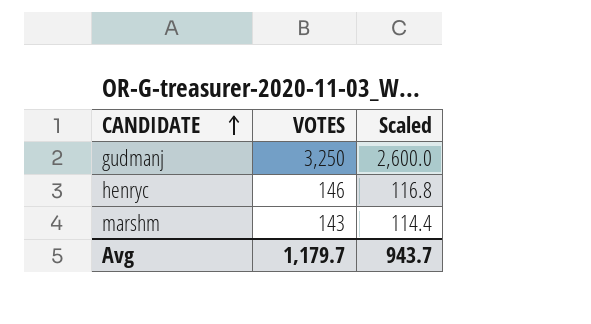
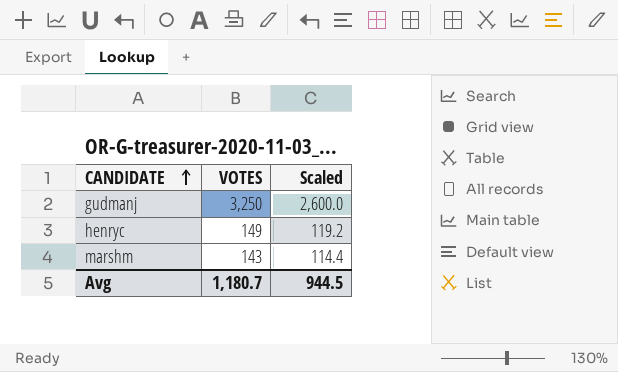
henryc | VOTES: 146 -> 149
henryc | Scaled: 116.8 -> 119.2
Avg | VOTES: 1,179.7 -> 1,180.7
Avg | Scaled: 943.7 -> 944.5

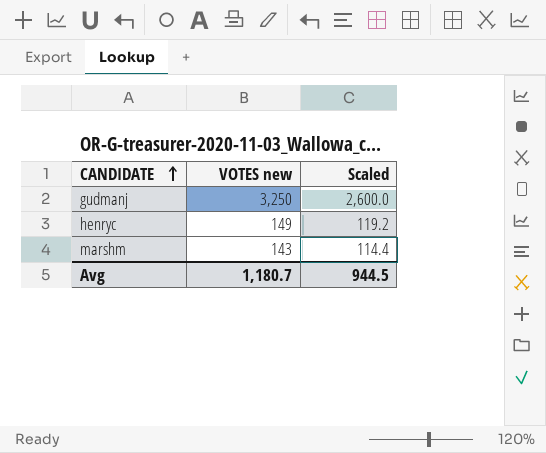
column name: VOTES -> VOTES new

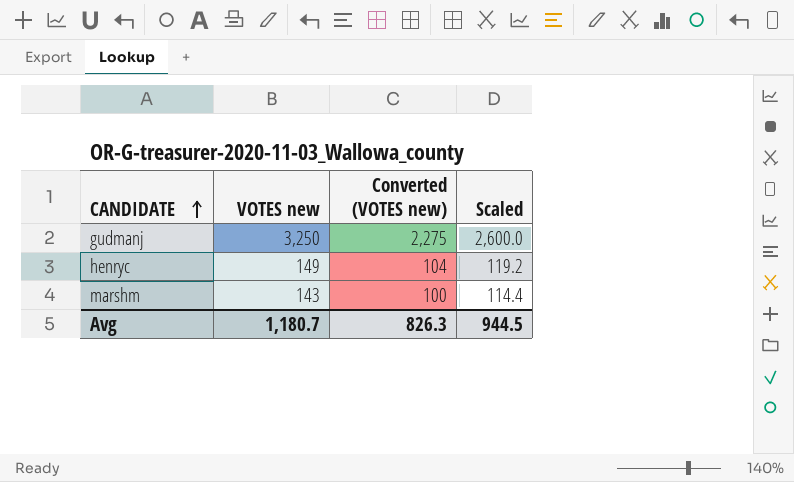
column Converted (VOTES new) | formula: none -> [VOTES new] * 0.7

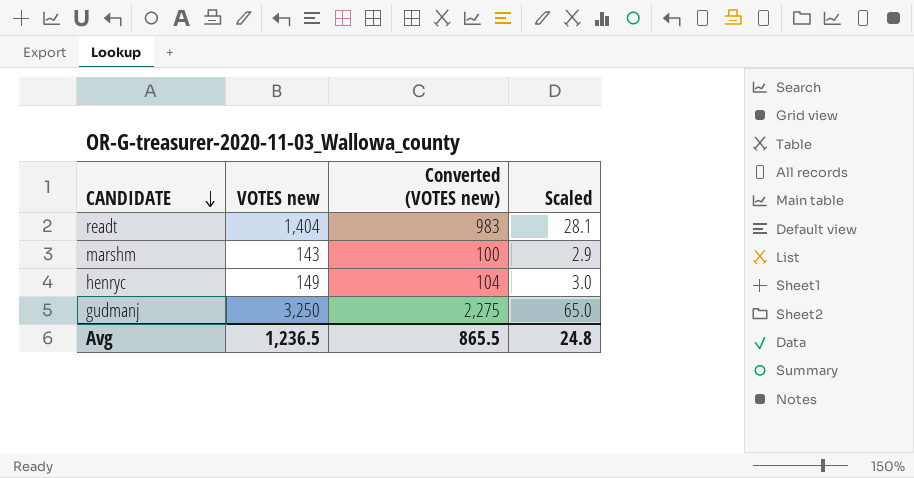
row order: CANDIDATE ascending -> CANDIDATE descending
column Scaled | formula: [VOTES new] * 0.8 -> [VOTES new] * 0.02
row readt: none -> 1,404 | 983 | 28.1
Avg | VOTES new: 1,180.7 -> 1,236.5
Avg | Converted (VOTES new): 826.3 -> 865.5
Avg | Scaled: 944.5 -> 24.8

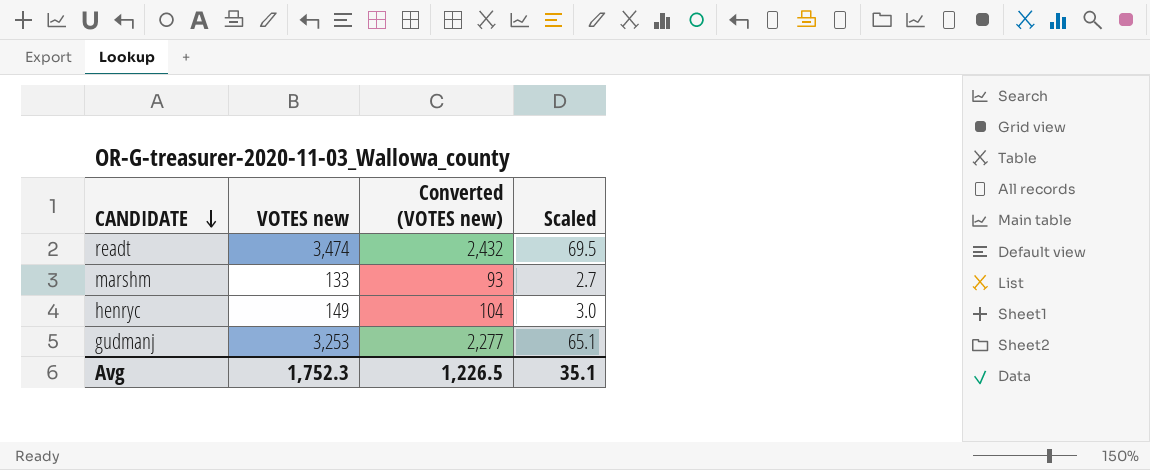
readt | VOTES new: 1,404 -> 3,474
readt | Converted (VOTES new): 983 -> 2,432
readt | Scaled: 28.1 -> 69.5
marshm | VOTES new: 143 -> 133
marshm | Converted (VOTES new): 100 -> 93
marshm | Scaled: 2.9 -> 2.7
gudmanj | VOTES new: 3,250 -> 3,253
gudmanj | Converted (VOTES new): 2,275 -> 2,277
gudmanj | Scaled: 65.0 -> 65.1
Avg | VOTES new: 1,236.5 -> 1,752.3
Avg | Converted (VOTES new): 865.5 -> 1,226.5
Avg | Scaled: 24.8 -> 35.1

